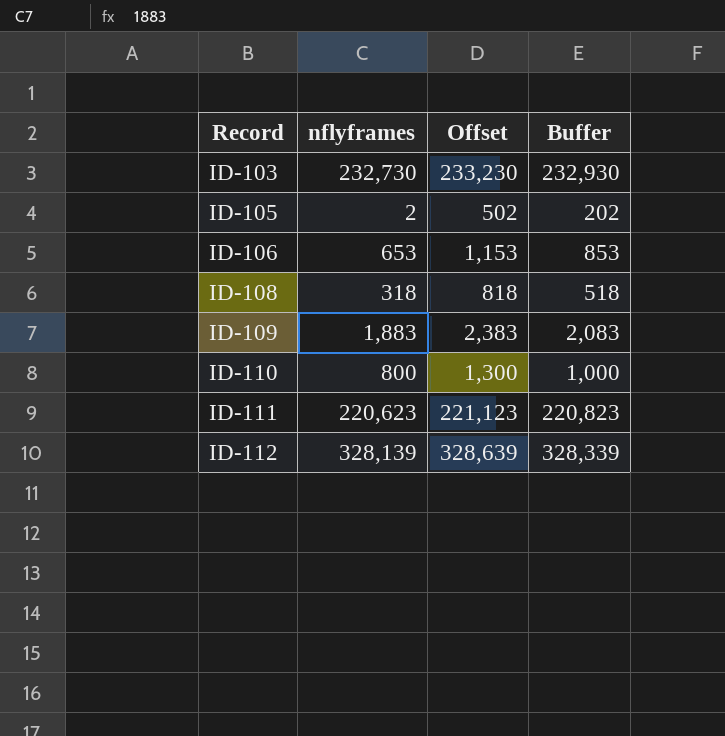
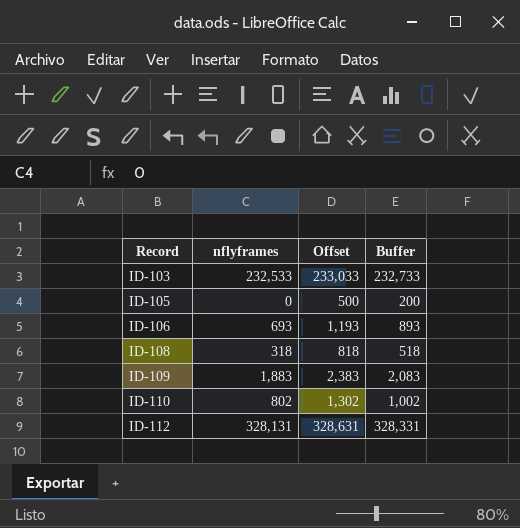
row ID-111: 220,623 | 221,123 | 220,823 -> none
ID-103 | nflyframes: 232,730 -> 232,533
ID-103 | Offset: 233,230 -> 233,033
ID-103 | Buffer: 232,930 -> 232,733
ID-105 | nflyframes: 2 -> 0
ID-105 | Offset: 502 -> 500
ID-105 | Buffer: 202 -> 200
ID-106 | nflyframes: 653 -> 693
ID-106 | Offset: 1,153 -> 1,193
ID-106 | Buffer: 853 -> 893
ID-110 | nflyframes: 800 -> 802
ID-110 | Offset: 1,300 -> 1,302
ID-110 | Buffer: 1,000 -> 1,002
ID-112 | nflyframes: 328,139 -> 328,131
ID-112 | Offset: 328,639 -> 328,631
ID-112 | Buffer: 328,339 -> 328,331

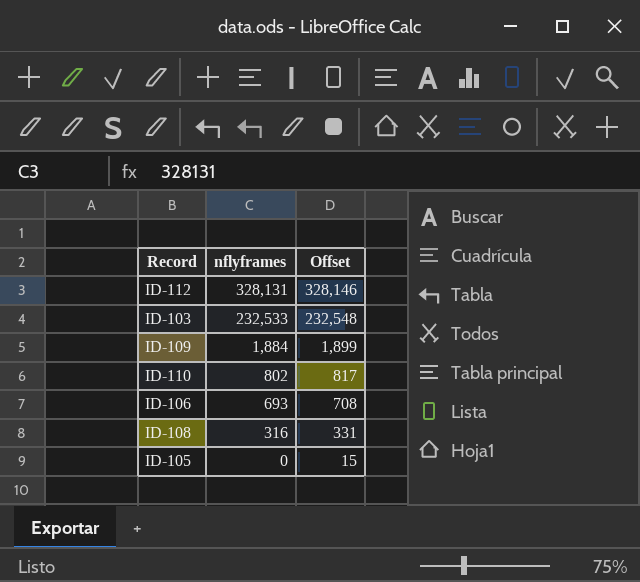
row order: Record ascending -> nflyframes descending
column Buffer | formula: [nflyframes] + 200 -> none
column Offset | formula: [nflyframes] + 500 -> [nflyframes] + 15
ID-109 | nflyframes: 1,883 -> 1,884
ID-108 | nflyframes: 318 -> 316

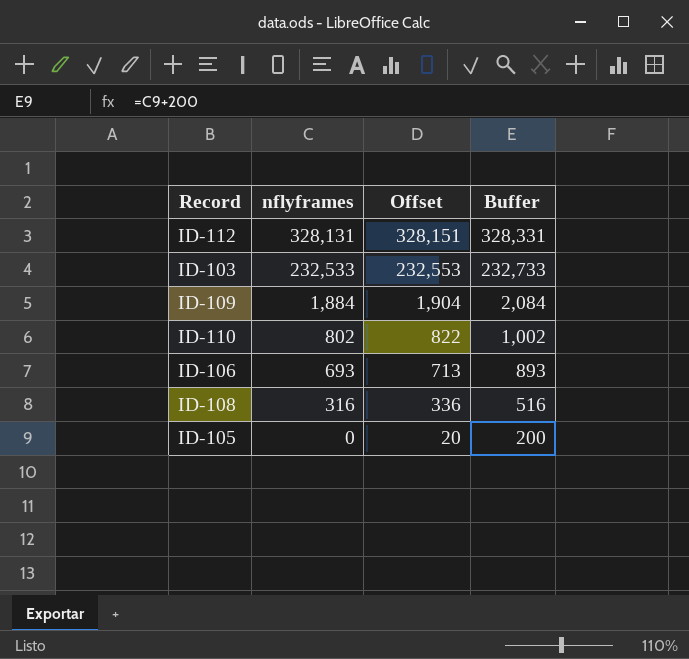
column Offset | formula: [nflyframes] + 15 -> [nflyframes] + 20
column Buffer | formula: none -> [nflyframes] + 200

